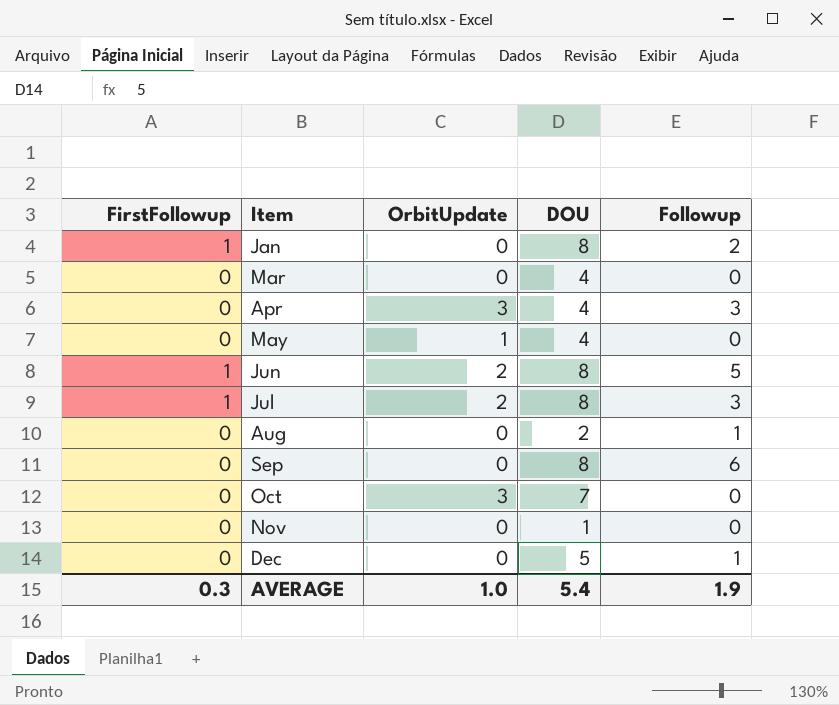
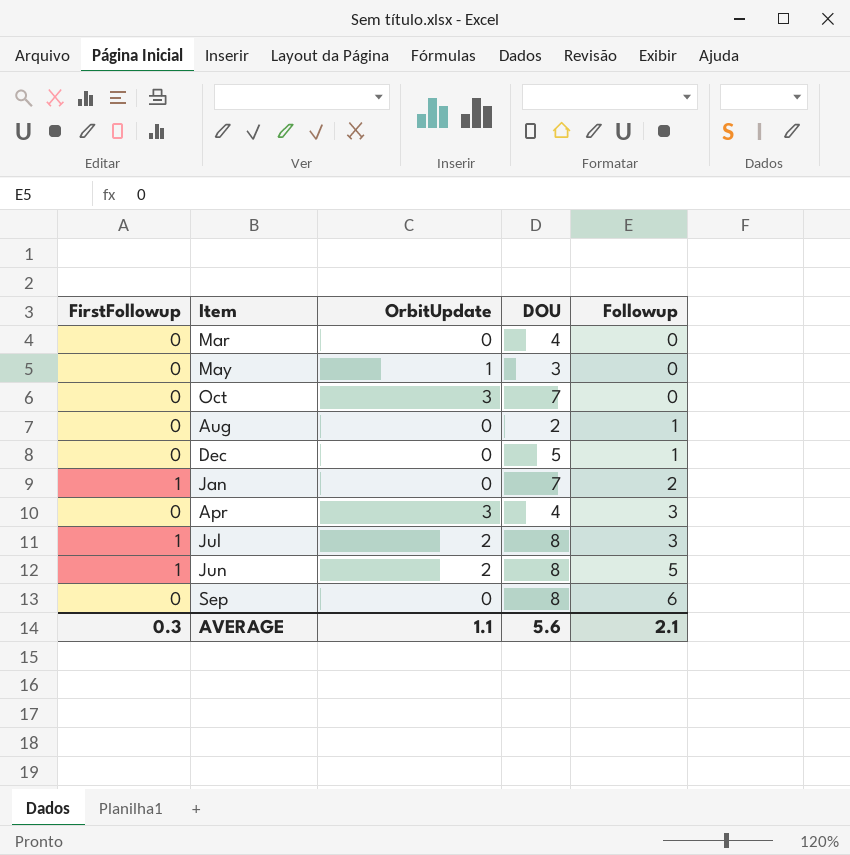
row order: Item ascending -> Followup ascending
row Nov: 0 | 0 | 1 | 0 -> none
May | DOU: 4 -> 3
Jan | DOU: 8 -> 7
AVERAGE | OrbitUpdate: 1.0 -> 1.1
AVERAGE | DOU: 5.4 -> 5.6
AVERAGE | Followup: 1.9 -> 2.1

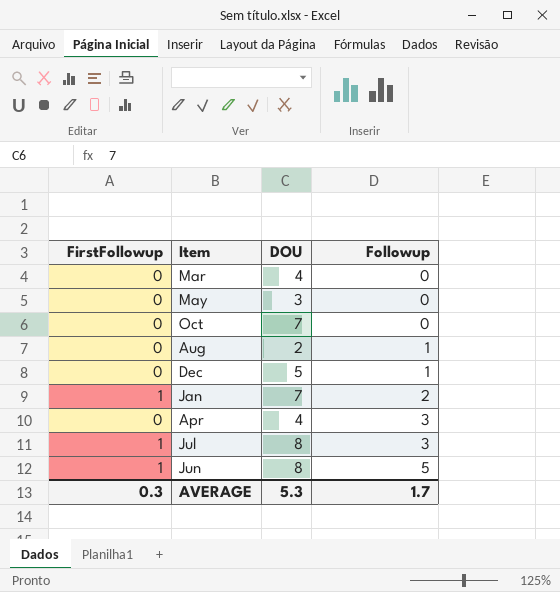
column OrbitUpdate | position: 3 -> none
row Sep: 0 | 0 | 8 | 6 -> none
AVERAGE | DOU: 5.6 -> 5.3
AVERAGE | Followup: 2.1 -> 1.7

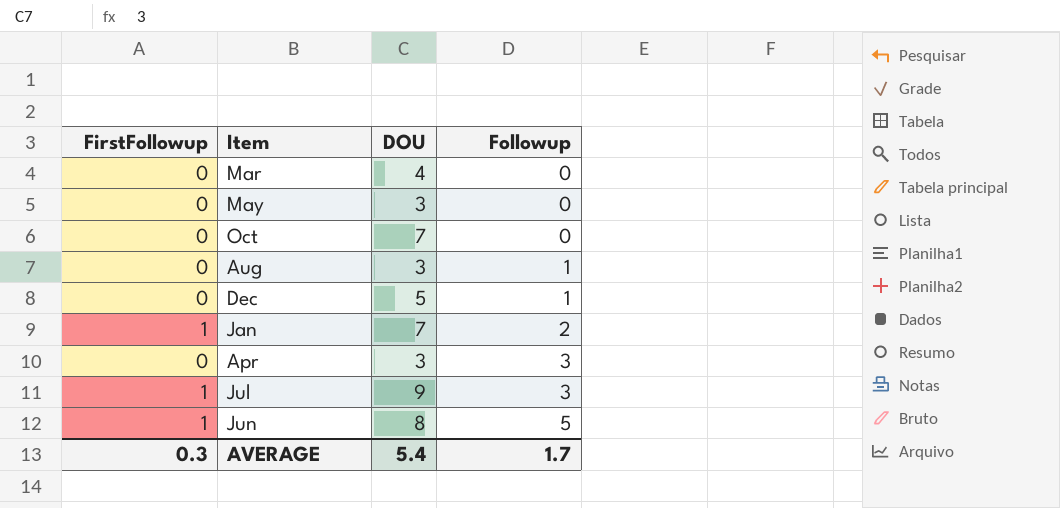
Aug | DOU: 2 -> 3
Apr | DOU: 4 -> 3
Jul | DOU: 8 -> 9
AVERAGE | DOU: 5.3 -> 5.4

